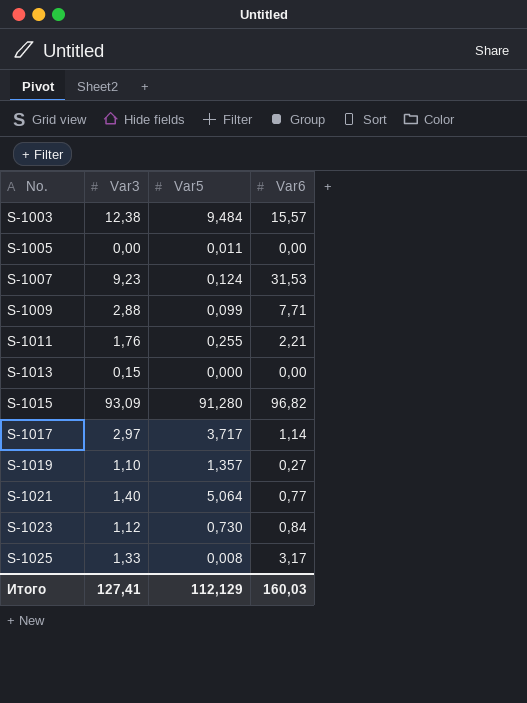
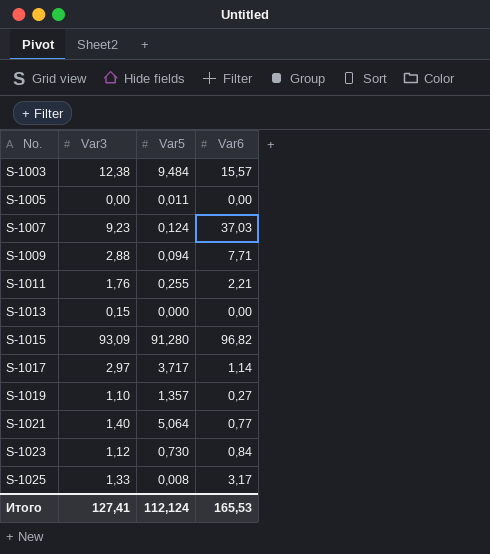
S-1007 | Var6: 31,53 -> 37,03
S-1009 | Var5: 0,099 -> 0,094
Итого | Var5: 112,129 -> 112,124
Итого | Var6: 160,03 -> 165,53

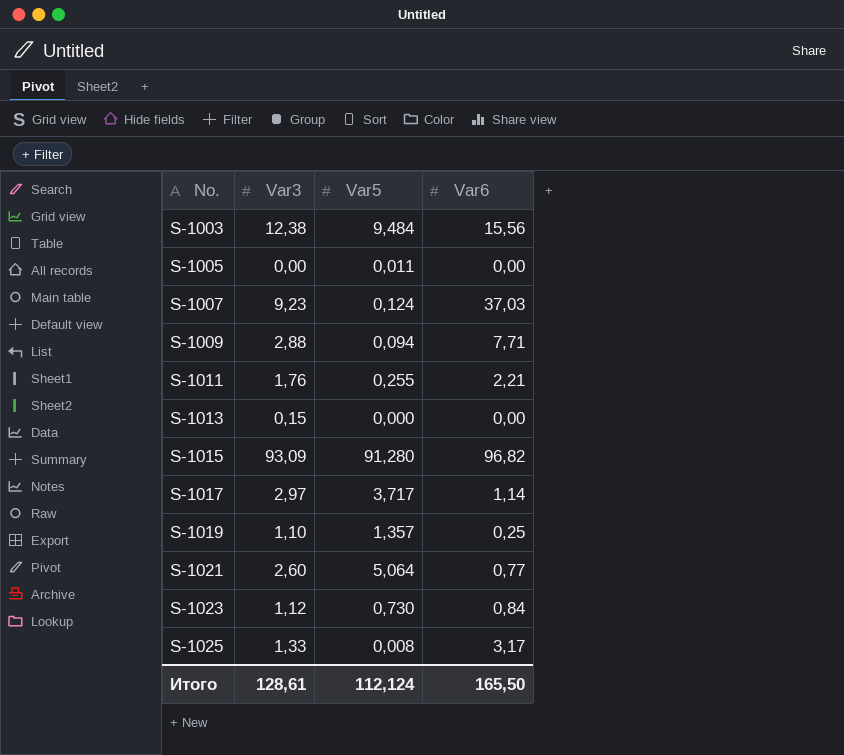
S-1003 | Var6: 15,57 -> 15,56
S-1019 | Var6: 0,27 -> 0,25
S-1021 | Var3: 1,40 -> 2,60
Итого | Var3: 127,41 -> 128,61
Итого | Var6: 165,53 -> 165,50

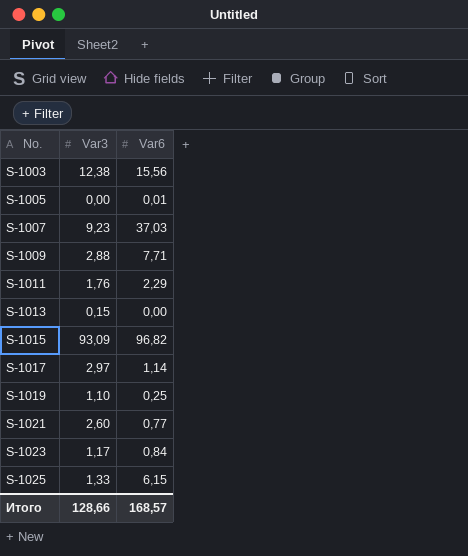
column Var5 | position: 3 -> none
S-1005 | Var6: 0,00 -> 0,01
S-1011 | Var6: 2,21 -> 2,29
S-1023 | Var3: 1,12 -> 1,17
S-1025 | Var6: 3,17 -> 6,15
Итого | Var3: 128,61 -> 128,66
Итого | Var6: 165,50 -> 168,57

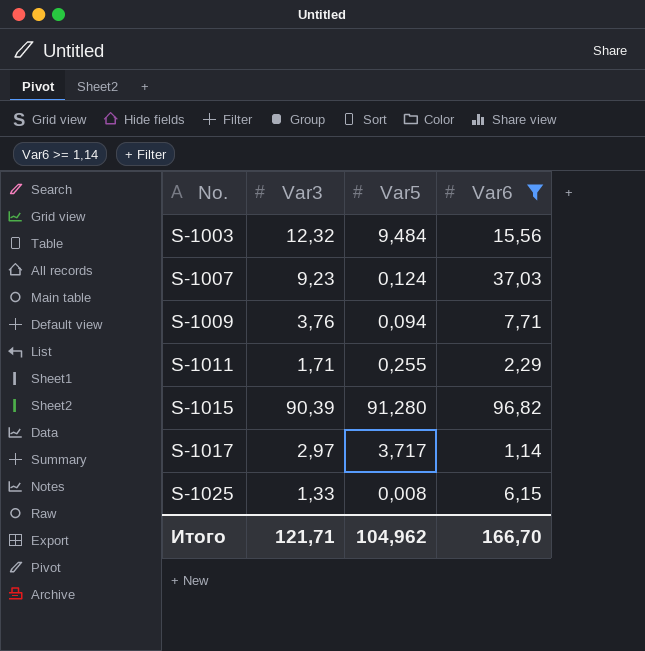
filter: none -> Var6 >= 1,14
column Var5 | position: none -> 3
S-1003 | Var3: 12,38 -> 12,32
S-1009 | Var3: 2,88 -> 3,76
S-1011 | Var3: 1,76 -> 1,71
S-1015 | Var3: 93,09 -> 90,39
Итого | Var3: 128,66 -> 121,71
Итого | Var6: 168,57 -> 166,70

